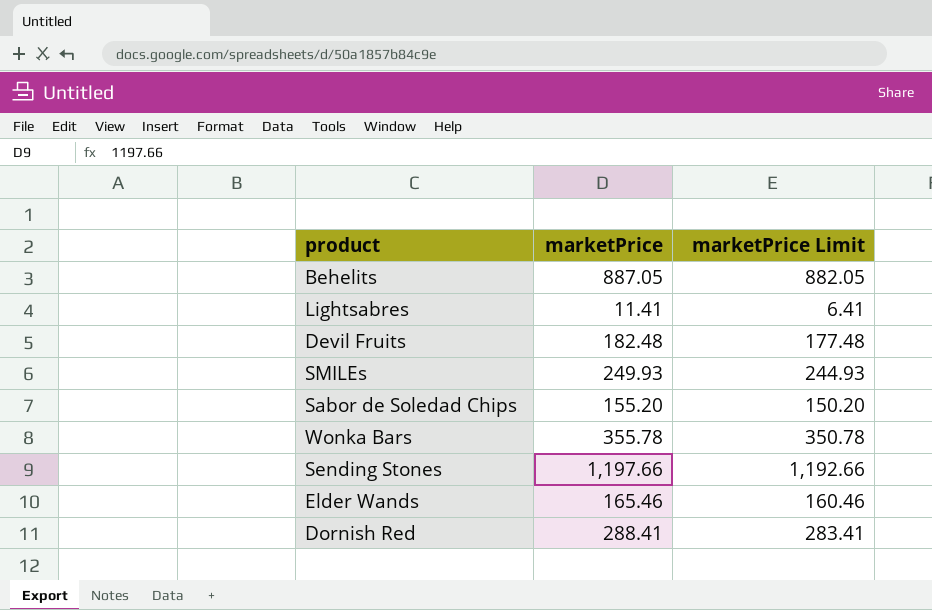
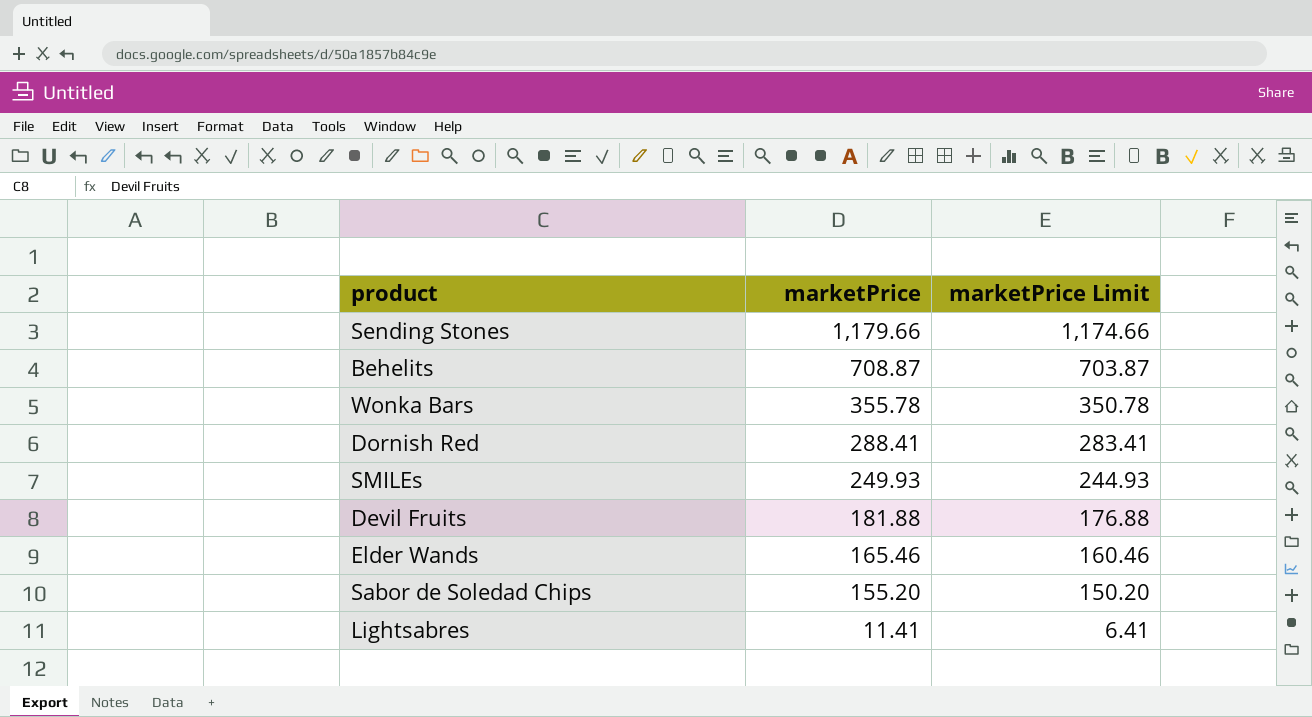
row order: none -> marketPrice descending
Sending Stones | marketPrice: 1,197.66 -> 1,179.66
Sending Stones | marketPrice Limit: 1,192.66 -> 1,174.66
Behelits | marketPrice: 887.05 -> 708.87
Behelits | marketPrice Limit: 882.05 -> 703.87
Devil Fruits | marketPrice: 182.48 -> 181.88
Devil Fruits | marketPrice Limit: 177.48 -> 176.88

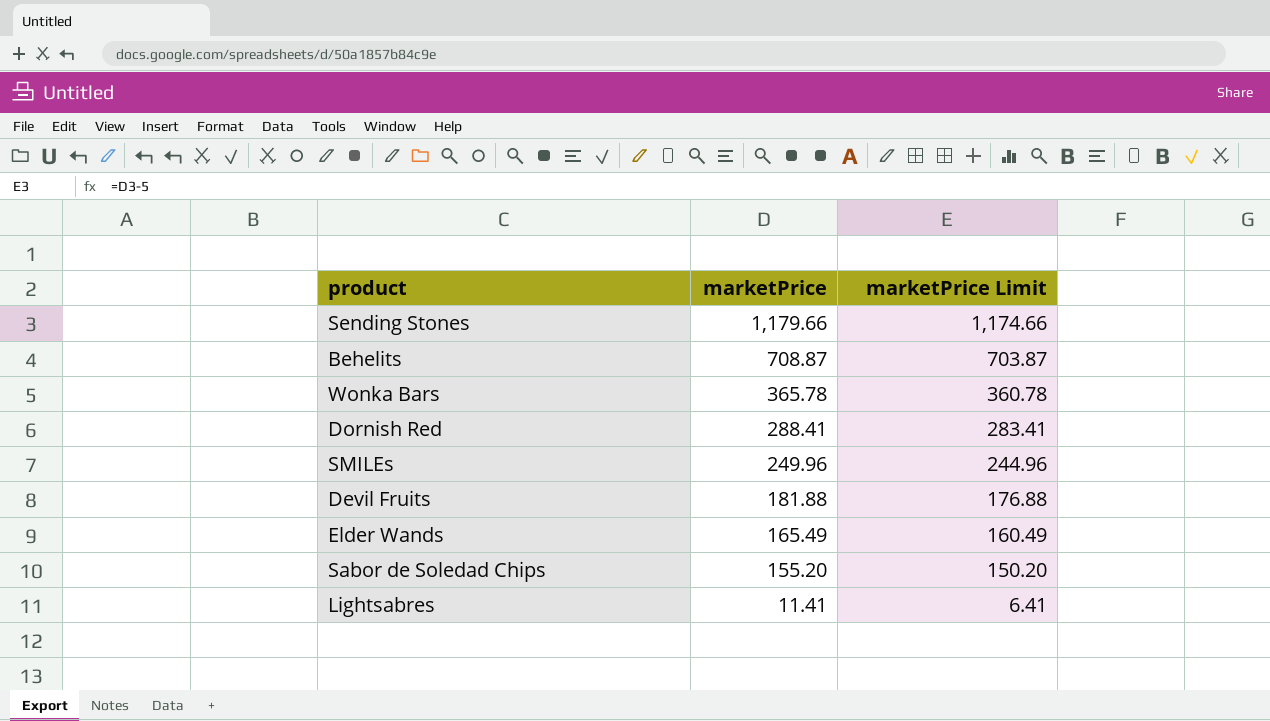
Wonka Bars | marketPrice: 355.78 -> 365.78
Wonka Bars | marketPrice Limit: 350.78 -> 360.78
SMILEs | marketPrice: 249.93 -> 249.96
SMILEs | marketPrice Limit: 244.93 -> 244.96
Elder Wands | marketPrice: 165.46 -> 165.49
Elder Wands | marketPrice Limit: 160.46 -> 160.49

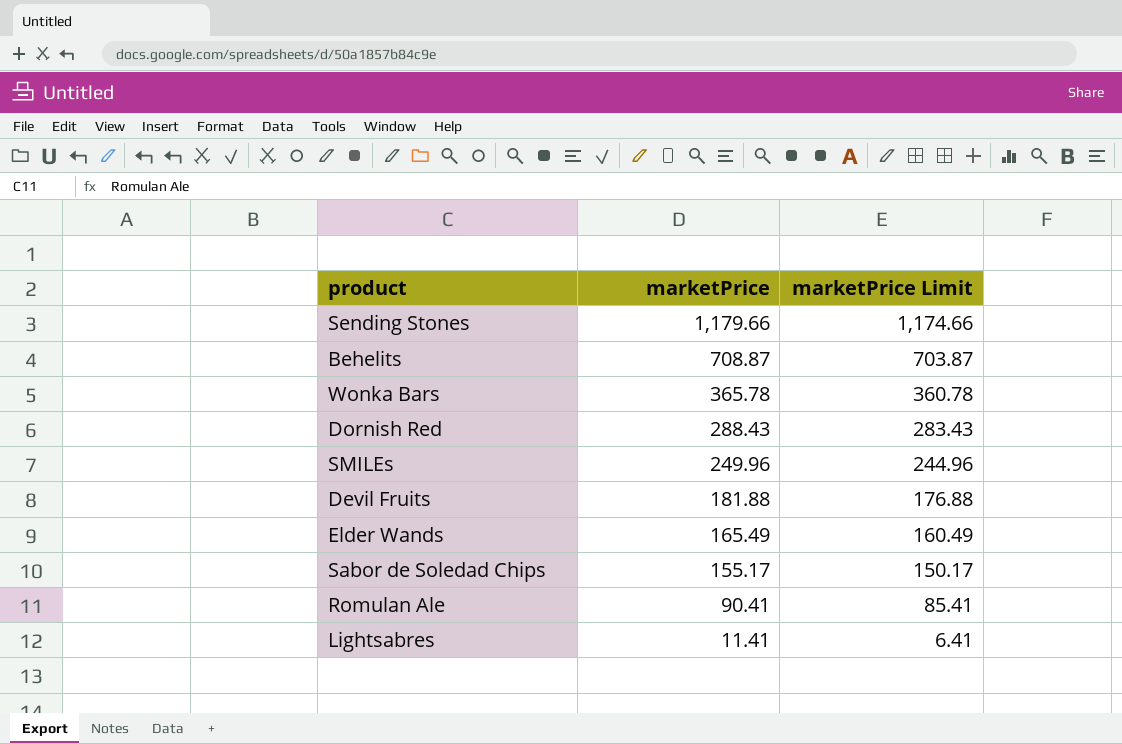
Dornish Red | marketPrice: 288.41 -> 288.43
Dornish Red | marketPrice Limit: 283.41 -> 283.43
Sabor de Soledad Chips | marketPrice: 155.20 -> 155.17
Sabor de Soledad Chips | marketPrice Limit: 150.20 -> 150.17
row Romulan Ale: none -> 90.41 | 85.41

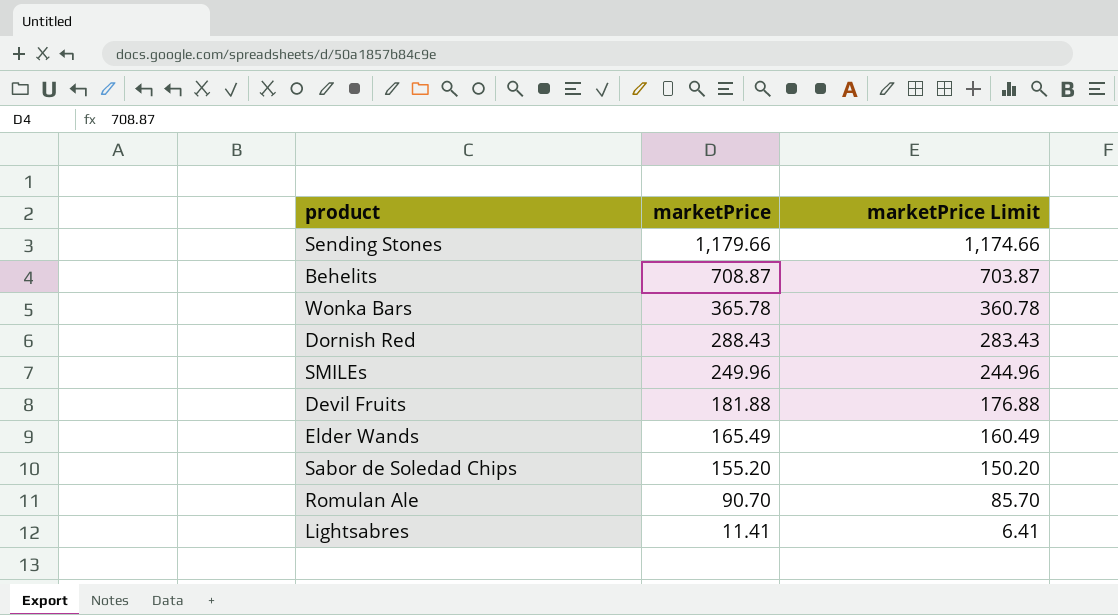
Sabor de Soledad Chips | marketPrice: 155.17 -> 155.20
Sabor de Soledad Chips | marketPrice Limit: 150.17 -> 150.20
Romulan Ale | marketPrice: 90.41 -> 90.70
Romulan Ale | marketPrice Limit: 85.41 -> 85.70

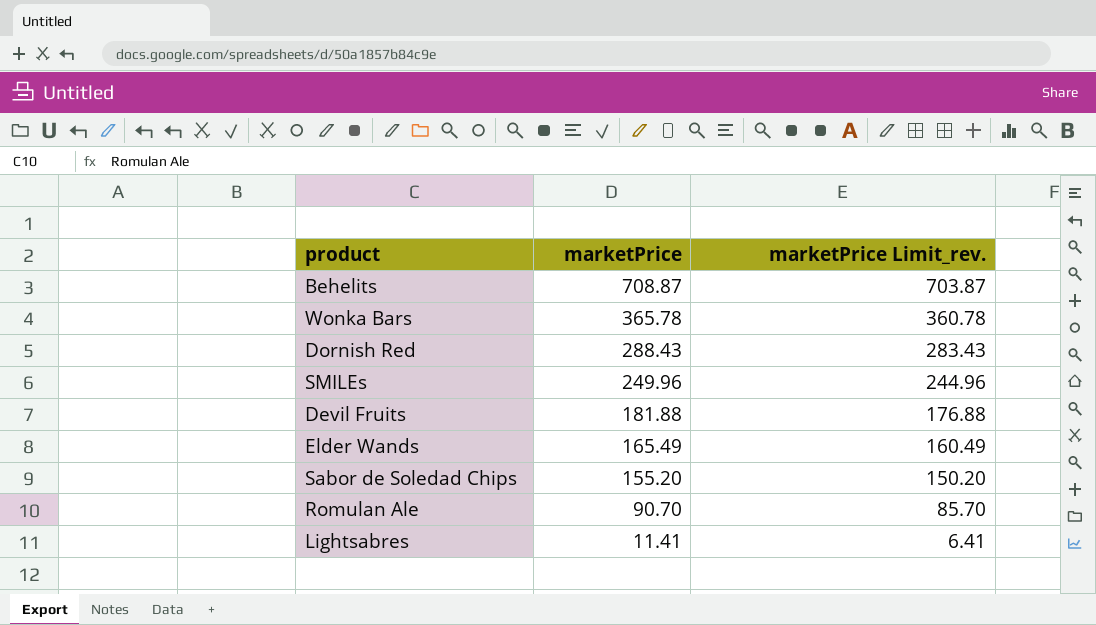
column name: marketPrice Limit -> marketPrice Limit_rev.
row Sending Stones: 1,179.66 | 1,174.66 -> none

